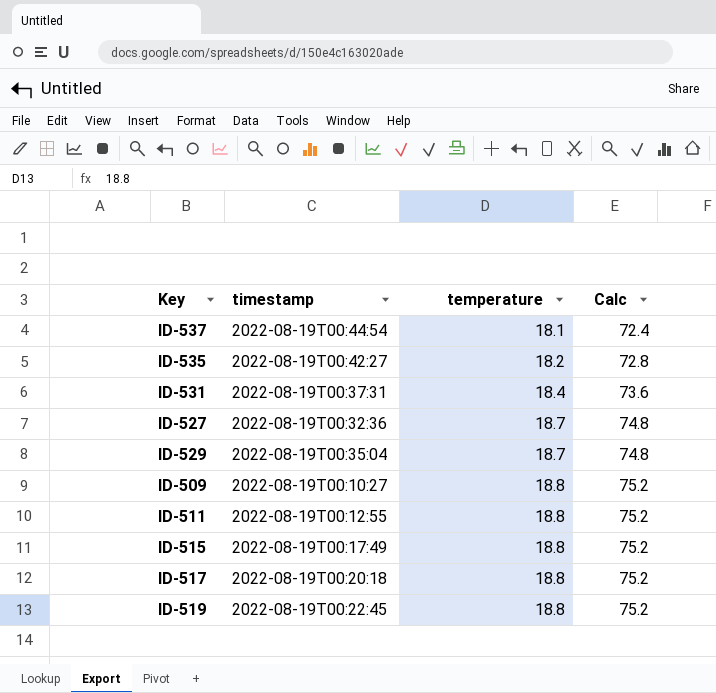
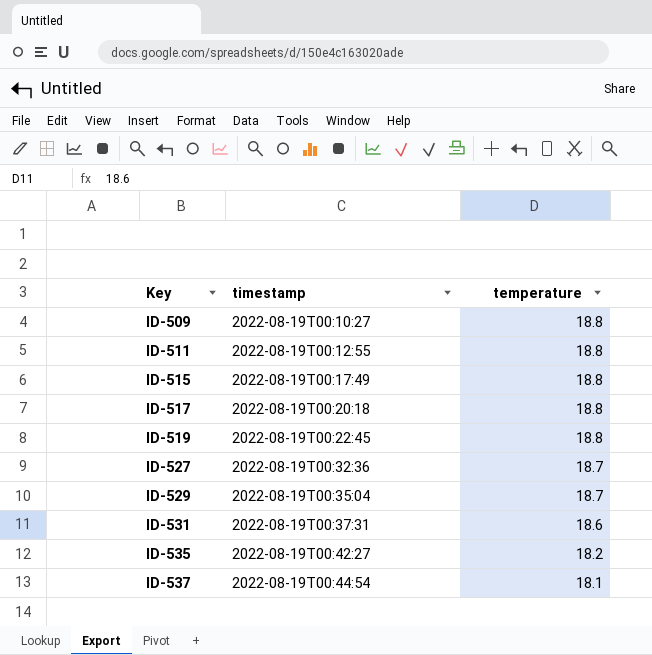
row order: temperature ascending -> Key ascending
column Calc | formula: [temperature] * 4 -> none
ID-531 | temperature: 18.4 -> 18.6

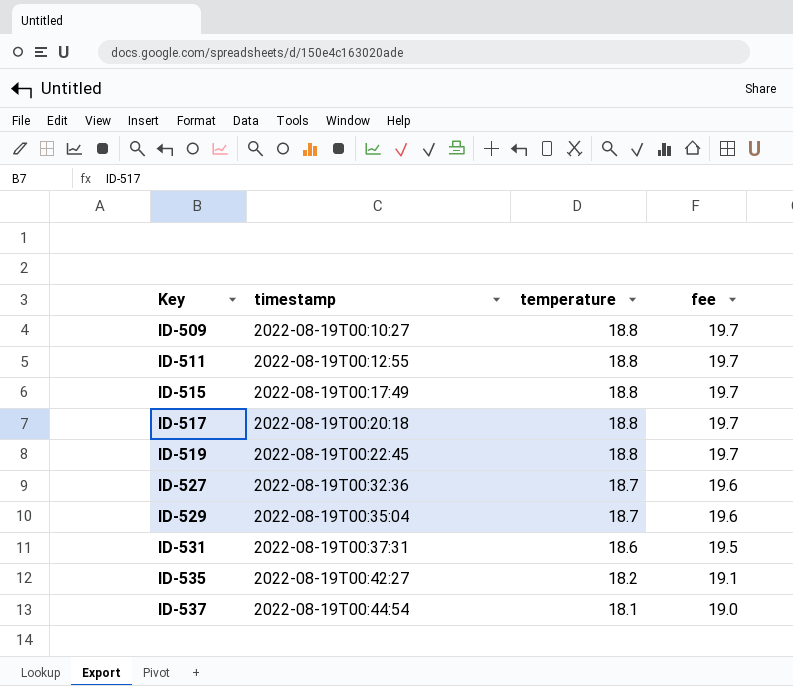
column fee | formula: none -> [temperature] * 1.05

